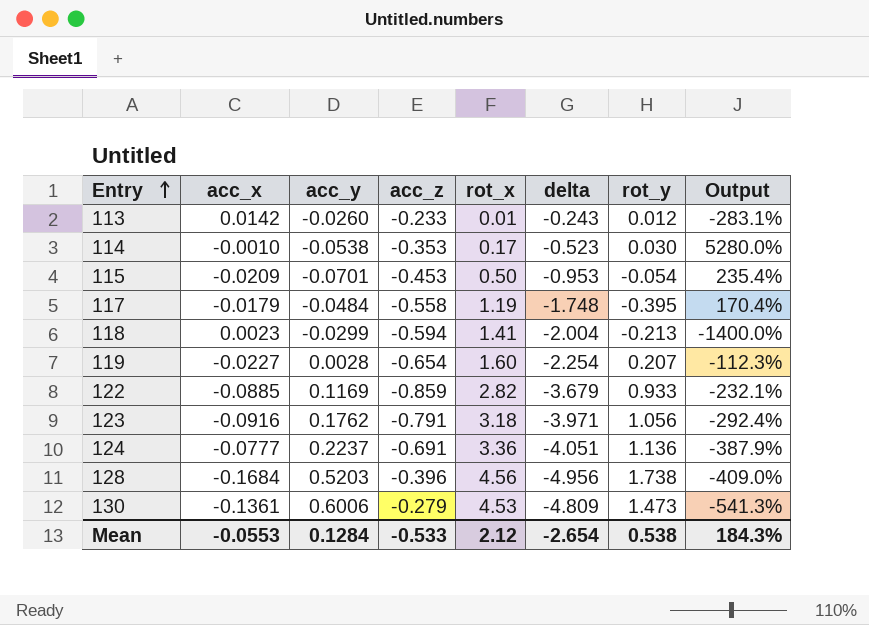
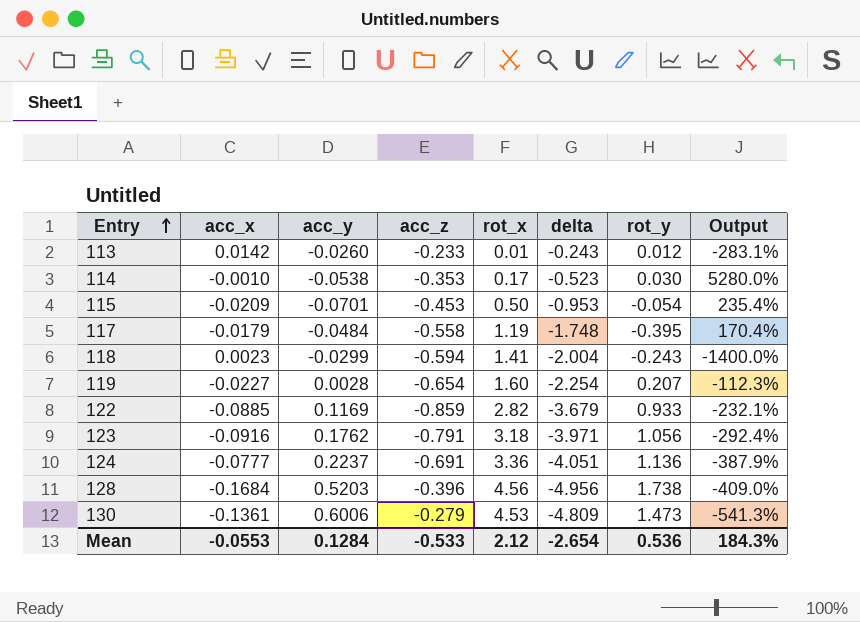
118 | rot_y: -0.213 -> -0.243
Mean | rot_y: 0.538 -> 0.536

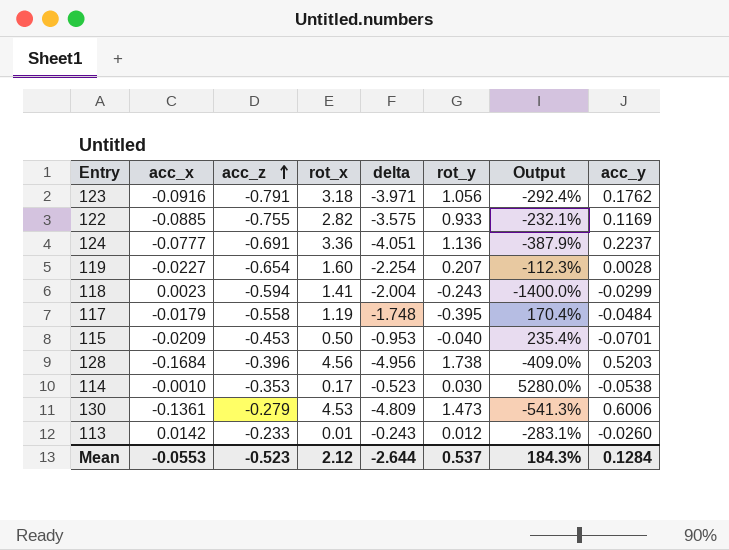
row order: Entry ascending -> acc_z ascending
column acc_y | position: 3 -> 8
122 | acc_z: -0.859 -> -0.755
122 | delta: -3.679 -> -3.575
115 | rot_y: -0.054 -> -0.040
Mean | acc_z: -0.533 -> -0.523
Mean | delta: -2.654 -> -2.644
Mean | rot_y: 0.536 -> 0.537

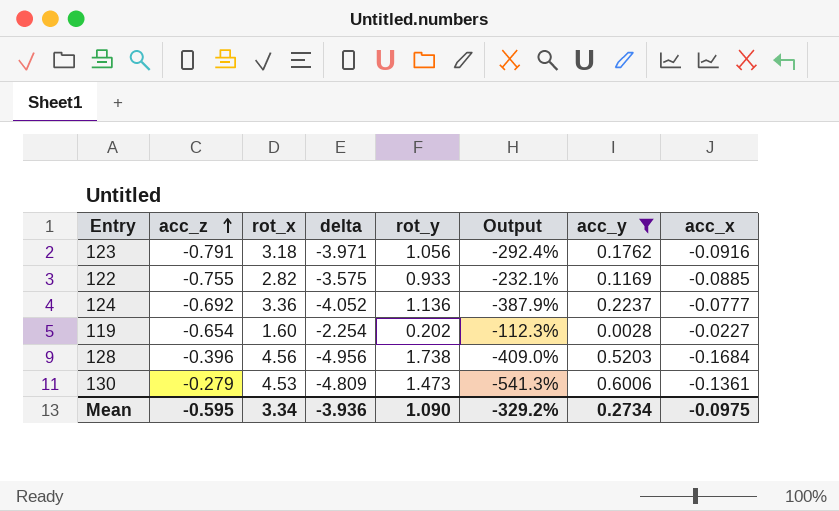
filter: none -> acc_y >= 0.0028
column acc_x | position: 2 -> 8
124 | acc_z: -0.691 -> -0.692
124 | delta: -4.051 -> -4.052
119 | rot_y: 0.207 -> 0.202
Mean | acc_z: -0.523 -> -0.595
Mean | rot_x: 2.12 -> 3.34
Mean | delta: -2.644 -> -3.936
Mean | rot_y: 0.537 -> 1.090
Mean | Output: 184.3% -> -329.2%
Mean | acc_y: 0.1284 -> 0.2734
Mean | acc_x: -0.0553 -> -0.0975

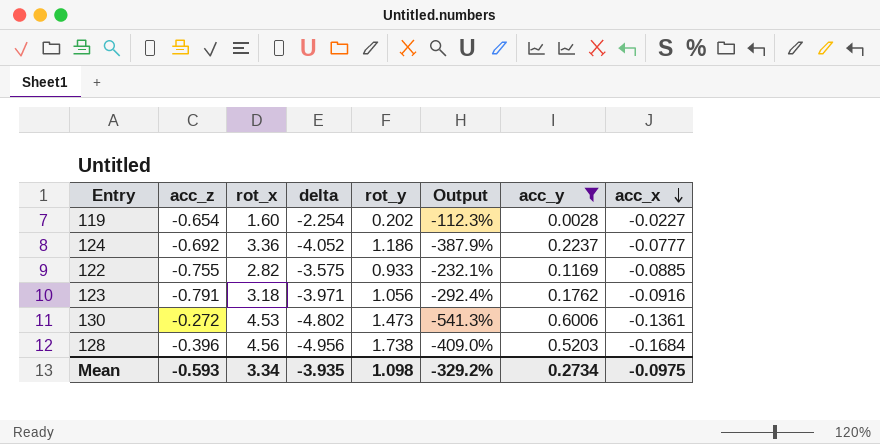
row order: acc_z ascending -> acc_x descending
124 | rot_y: 1.136 -> 1.186
130 | acc_z: -0.279 -> -0.272
130 | delta: -4.809 -> -4.802
Mean | acc_z: -0.595 -> -0.593
Mean | delta: -3.936 -> -3.935
Mean | rot_y: 1.090 -> 1.098

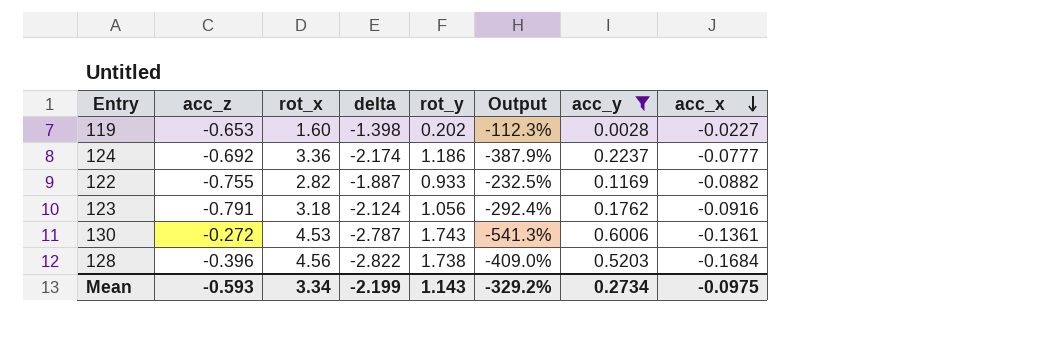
column delta | formula: [acc_z] - [rot_x] -> [rot_y] - [rot_x]
119 | acc_z: -0.654 -> -0.653
122 | Output: -232.1% -> -232.5%
122 | acc_x: -0.0885 -> -0.0882
130 | rot_y: 1.473 -> 1.743
Mean | delta: -3.935 -> -2.199
Mean | rot_y: 1.098 -> 1.143

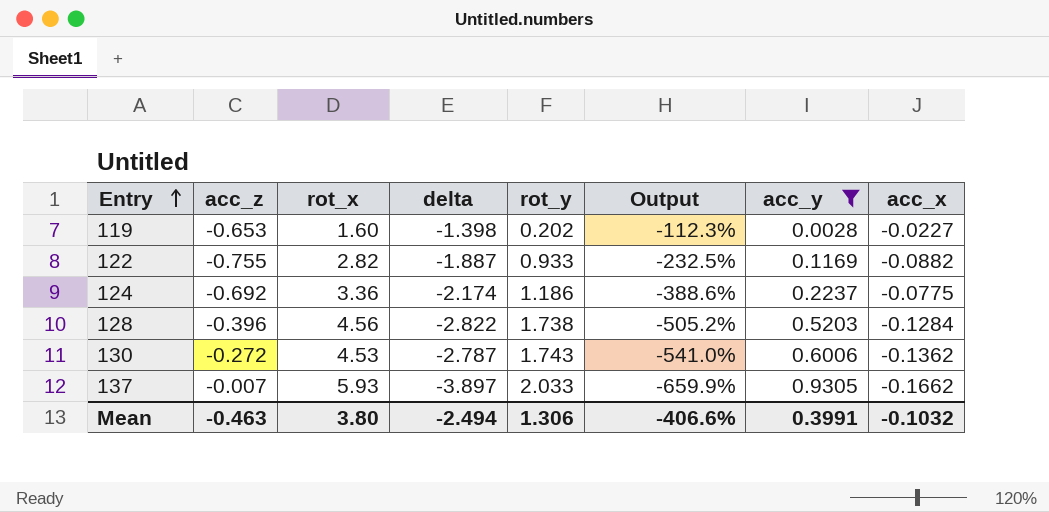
row order: acc_x descending -> Entry ascending
row 123: -0.791 | 3.18 | -2.124 | 1.056 | -292.4% | 0.1762 | -0.0916 -> none
124 | Output: -387.9% -> -388.6%
124 | acc_x: -0.0777 -> -0.0775
128 | Output: -409.0% -> -505.2%
128 | acc_x: -0.1684 -> -0.1284
130 | Output: -541.3% -> -541.0%
130 | acc_x: -0.1361 -> -0.1362
row 137: none -> -0.007 | 5.93 | -3.897 | 2.033 | -659.9% | 0.9305 | -0.1662
Mean | acc_z: -0.593 -> -0.463
Mean | rot_x: 3.34 -> 3.80
Mean | delta: -2.199 -> -2.494
Mean | rot_y: 1.143 -> 1.306
Mean | Output: -329.2% -> -406.6%
Mean | acc_y: 0.2734 -> 0.3991
Mean | acc_x: -0.0975 -> -0.1032

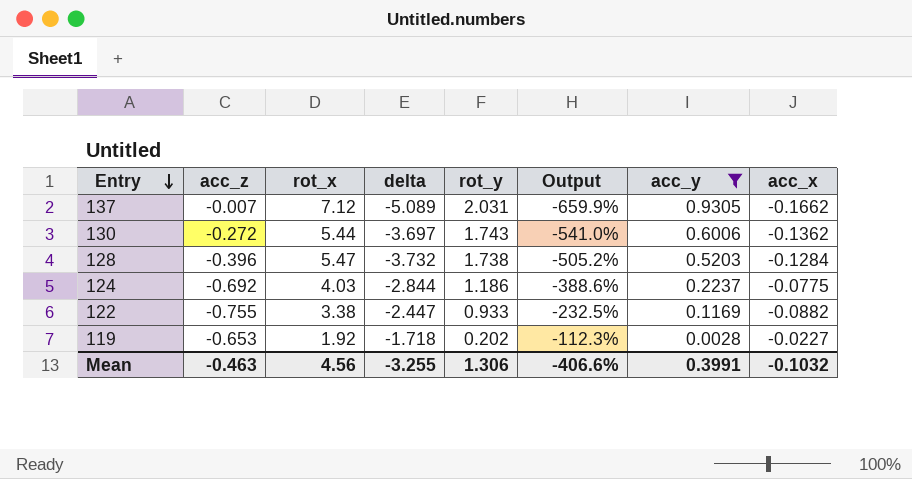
row order: Entry ascending -> Entry descending
137 | rot_x: 5.93 -> 7.12
137 | delta: -3.897 -> -5.089
137 | rot_y: 2.033 -> 2.031
130 | rot_x: 4.53 -> 5.44
130 | delta: -2.787 -> -3.697
128 | rot_x: 4.56 -> 5.47
128 | delta: -2.822 -> -3.732
124 | rot_x: 3.36 -> 4.03
124 | delta: -2.174 -> -2.844
122 | rot_x: 2.82 -> 3.38
122 | delta: -1.887 -> -2.447
119 | rot_x: 1.60 -> 1.92
119 | delta: -1.398 -> -1.718
Mean | rot_x: 3.80 -> 4.56
Mean | delta: -2.494 -> -3.255

